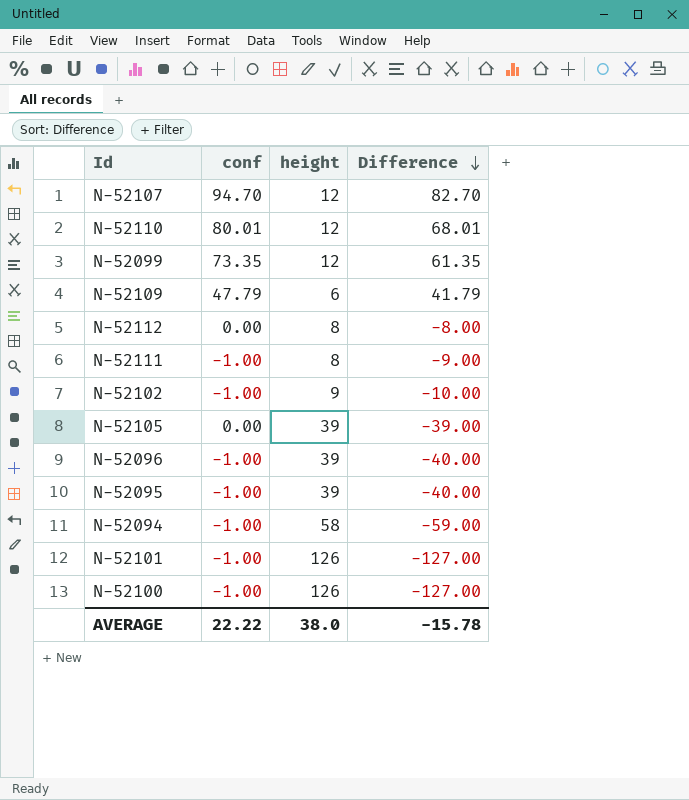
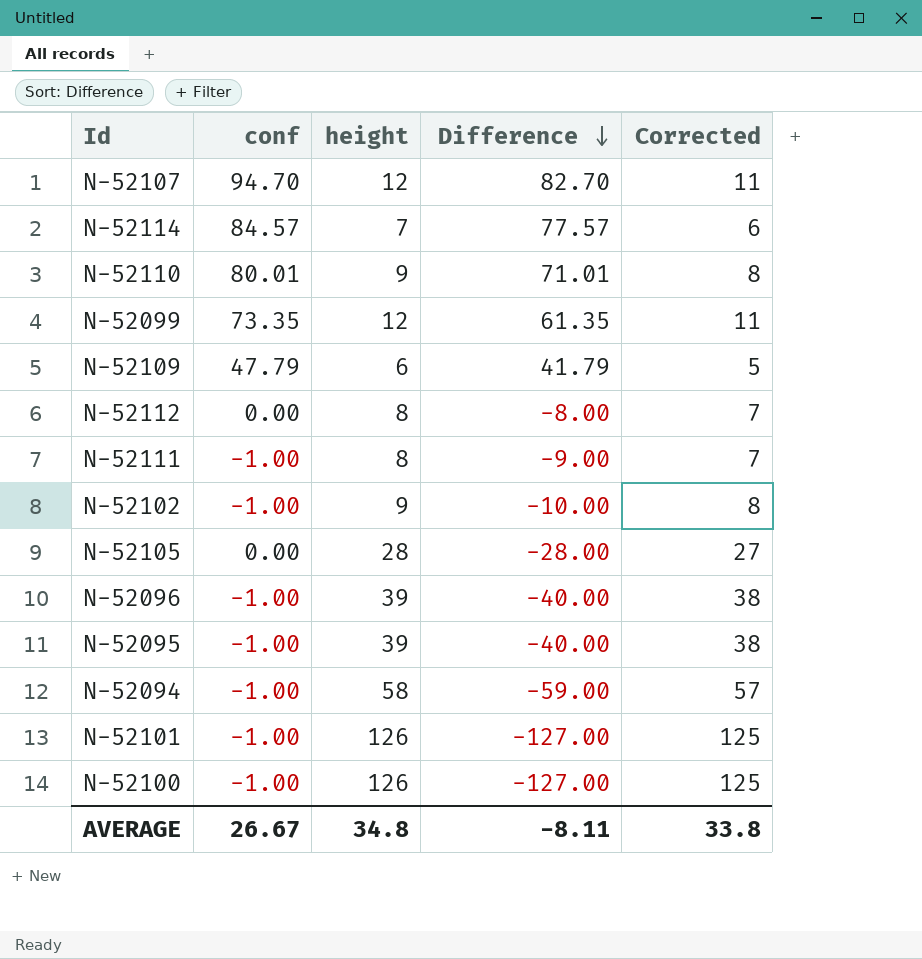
column Corrected | formula: none -> [height] - 1
row N-52114: none -> 84.57 | 7 | 77.57 | 6
N-52110 | height: 12 -> 9
N-52110 | Difference: 68.01 -> 71.01
N-52105 | height: 39 -> 28
N-52105 | Difference: -39.00 -> -28.00
AVERAGE | conf: 22.22 -> 26.67
AVERAGE | height: 38.0 -> 34.8
AVERAGE | Difference: -15.78 -> -8.11

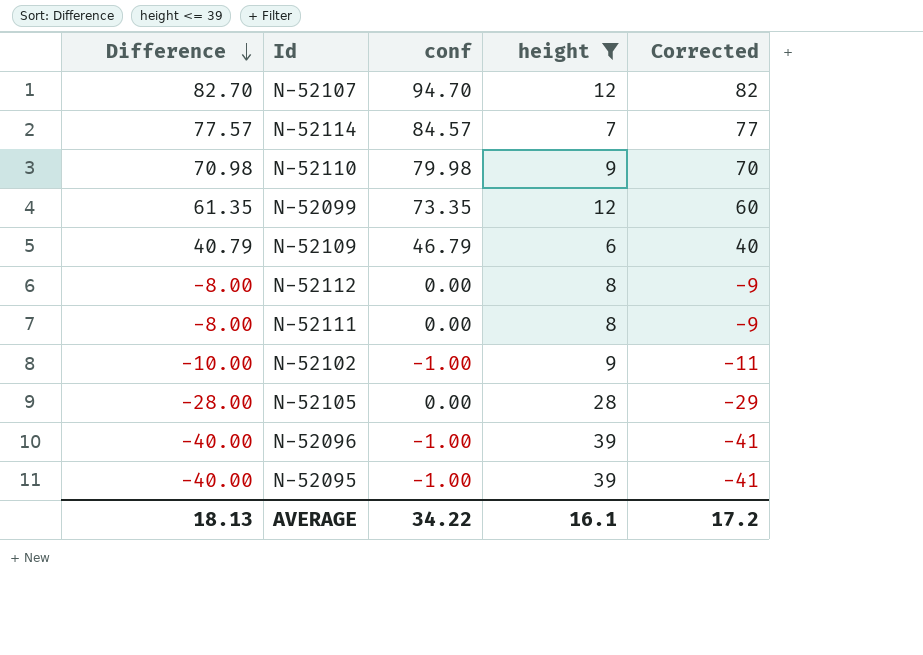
filter: none -> height <= 39
column Difference | position: 4 -> 1
column Corrected | formula: [height] - 1 -> [Difference] - 1
N-52110 | Difference: 71.01 -> 70.98
N-52110 | conf: 80.01 -> 79.98
N-52109 | Difference: 41.79 -> 40.79
N-52109 | conf: 47.79 -> 46.79
N-52111 | Difference: -9.00 -> -8.00
N-52111 | conf: -1.00 -> 0.00
AVERAGE | Difference: -8.11 -> 18.13
AVERAGE | conf: 26.67 -> 34.22
AVERAGE | height: 34.8 -> 16.1
AVERAGE | Corrected: 33.8 -> 17.2

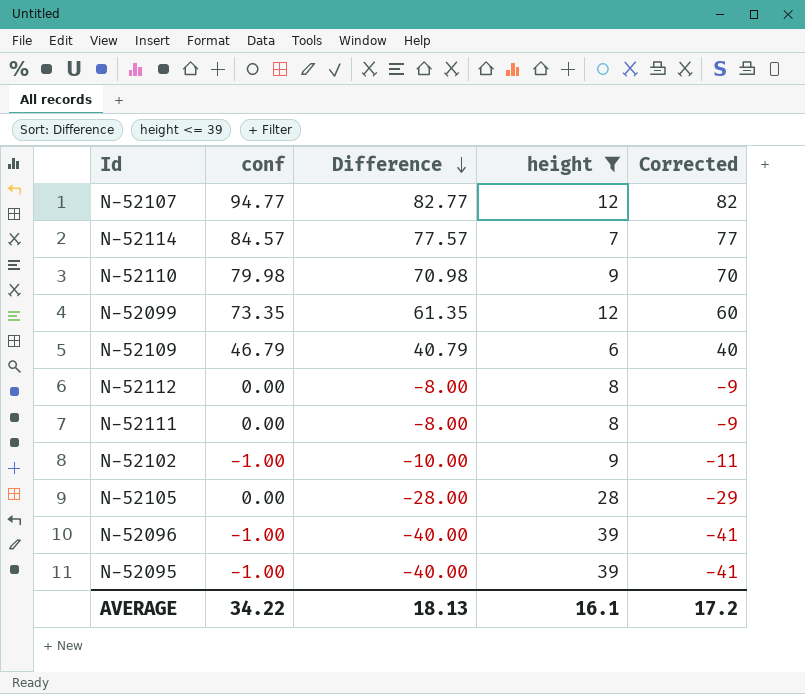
column Difference | position: 1 -> 3
N-52107 | conf: 94.70 -> 94.77
N-52107 | Difference: 82.70 -> 82.77

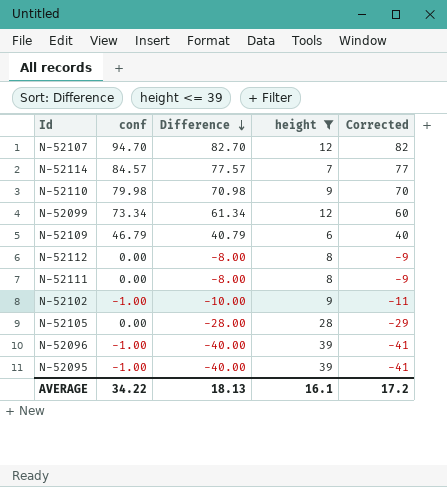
N-52107 | conf: 94.77 -> 94.70
N-52107 | Difference: 82.77 -> 82.70
N-52099 | conf: 73.35 -> 73.34
N-52099 | Difference: 61.35 -> 61.34

